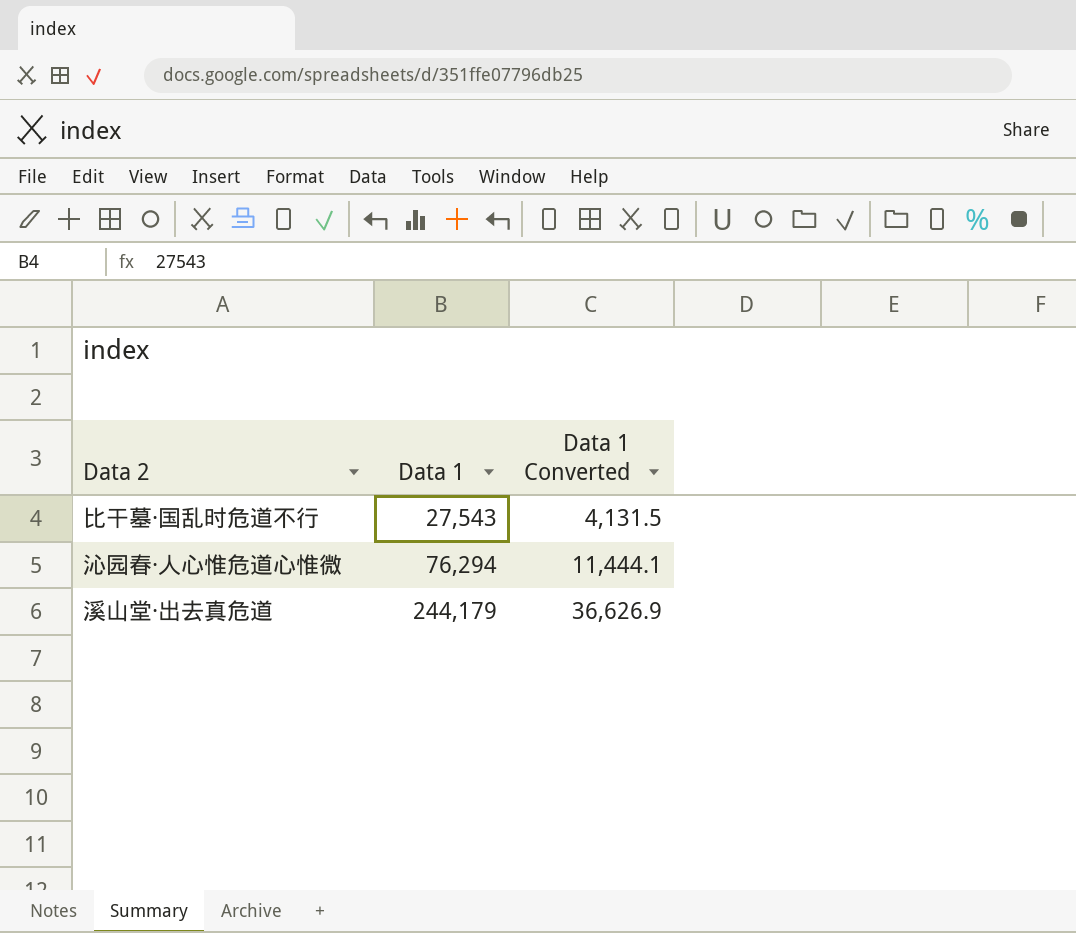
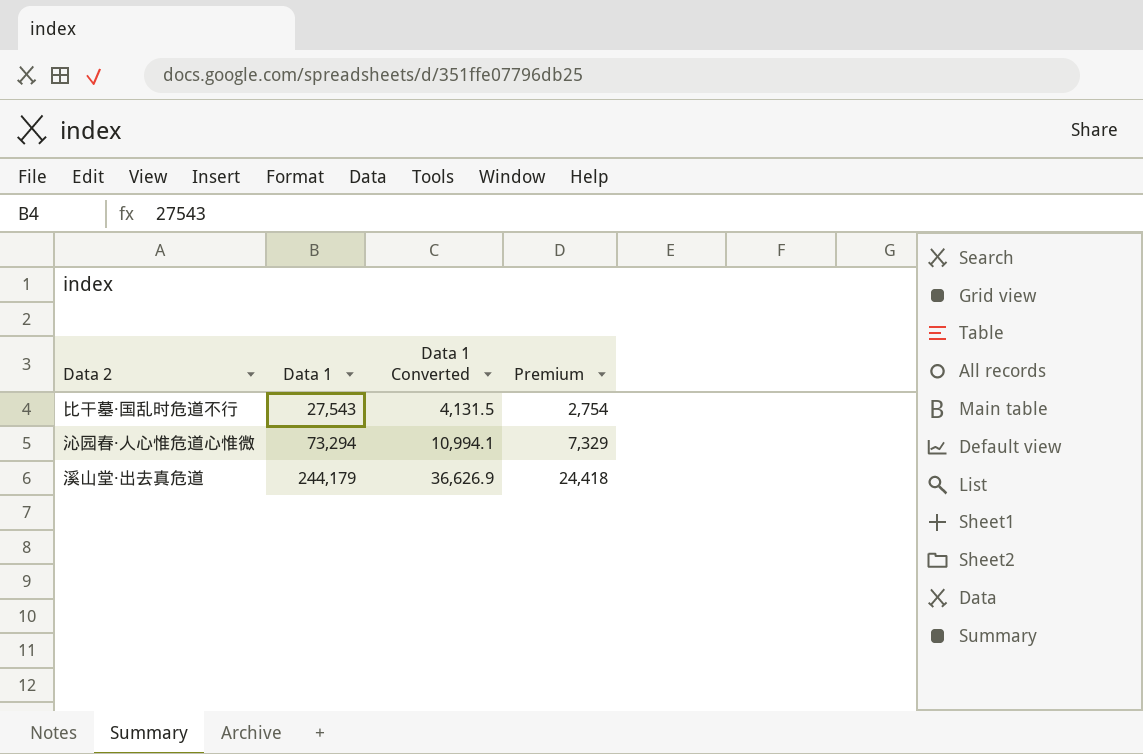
column Premium | formula: none -> [Data 1] * 0.1
沁园春·人心惟危道心惟微 | Data 1: 76,294 -> 73,294
沁园春·人心惟危道心惟微 | Data 1 Converted: 11,444.1 -> 10,994.1

